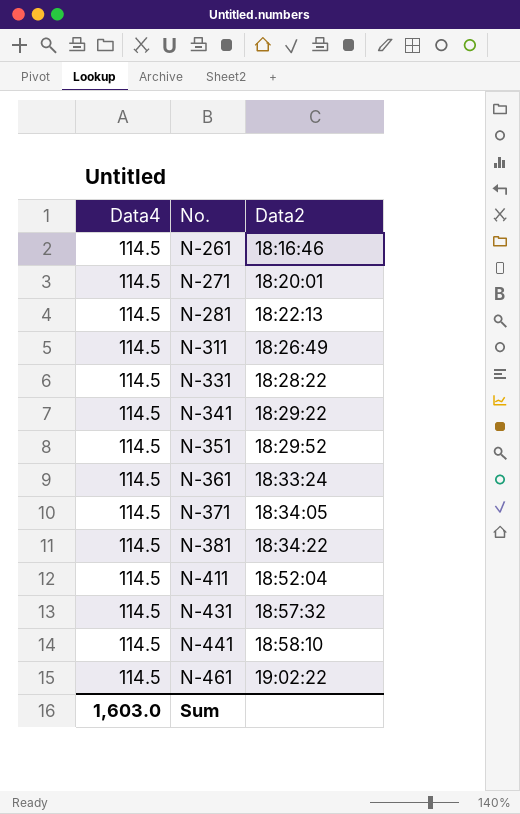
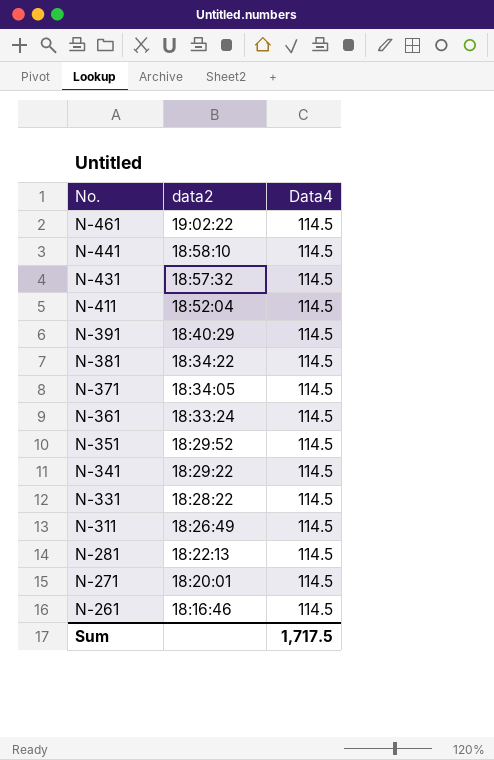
row order: No. ascending -> No. descending
column name: Data2 -> data2
column Data4 | position: 1 -> 3
row N-391: none -> 18:40:29 | 114.5
Sum | Data4: 1,603.0 -> 1,717.5

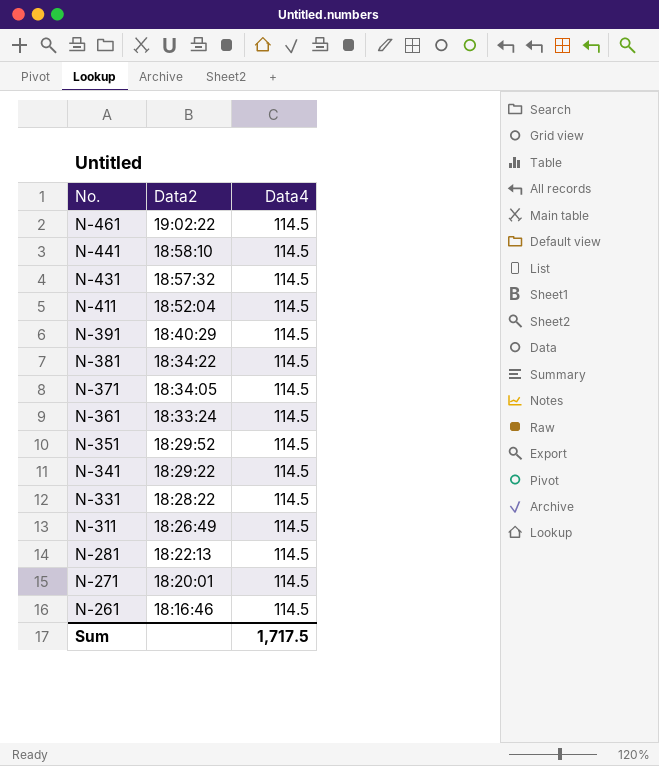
column name: data2 -> Data2

